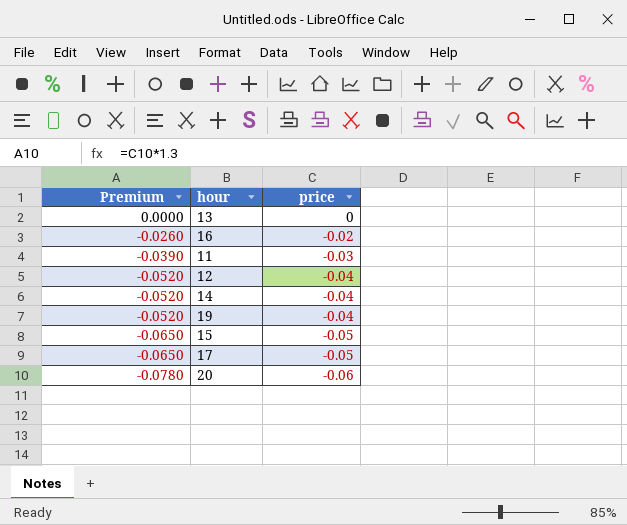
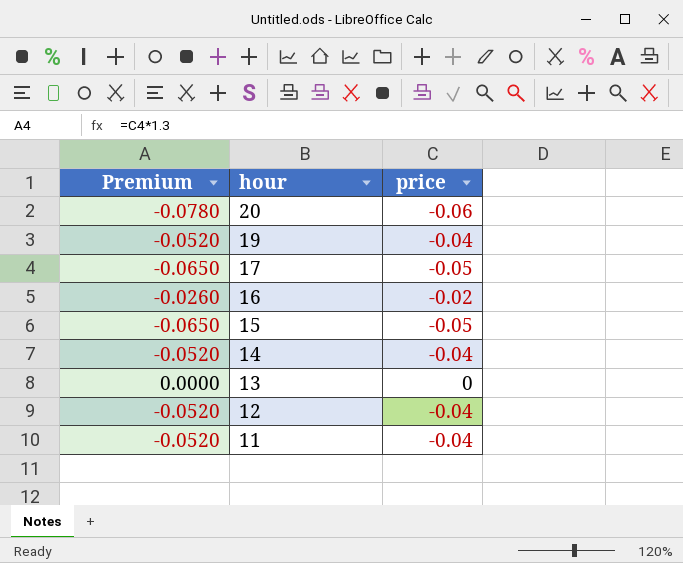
row order: Premium descending -> hour descending
11 | Premium: -0.0390 -> -0.0520
11 | price: -0.03 -> -0.04

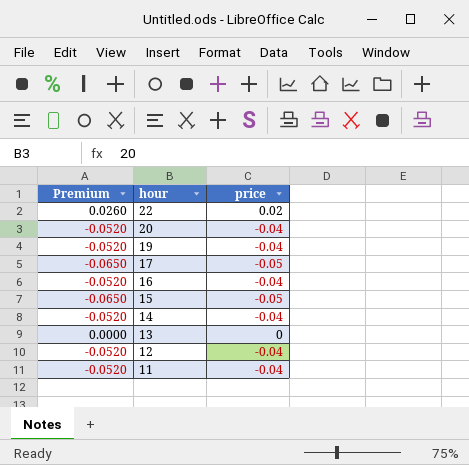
row 22: none -> 0.0260 | 0.02
20 | Premium: -0.0780 -> -0.0520
20 | price: -0.06 -> -0.04
16 | Premium: -0.0260 -> -0.0520
16 | price: -0.02 -> -0.04

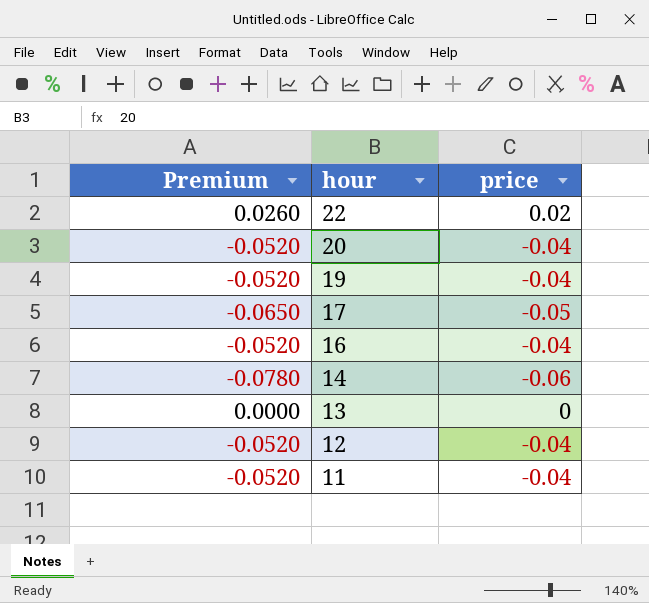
row 15: -0.0650 | -0.05 -> none
14 | Premium: -0.0520 -> -0.0780
14 | price: -0.04 -> -0.06

